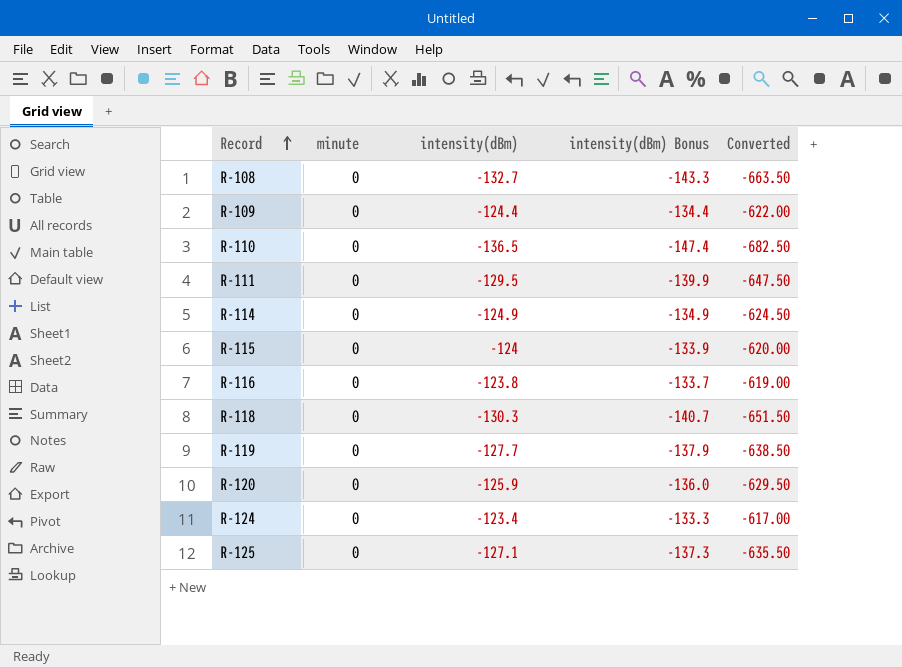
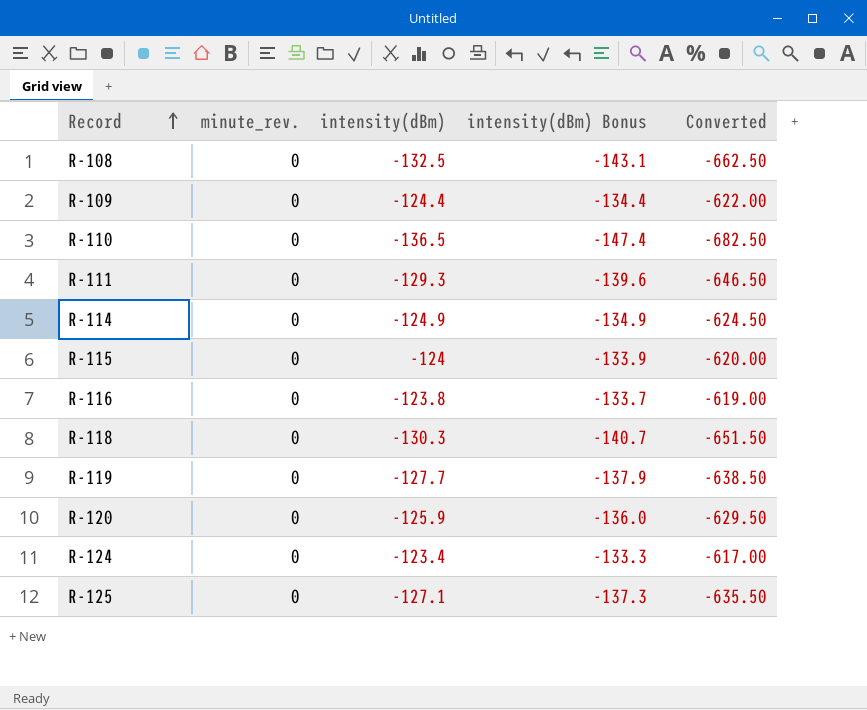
column name: minute -> minute_rev.
R-108 | intensity(dBm): -132.7 -> -132.5
R-108 | intensity(dBm) Bonus: -143.3 -> -143.1
R-108 | Converted: -663.50 -> -662.50
R-111 | intensity(dBm): -129.5 -> -129.3
R-111 | intensity(dBm) Bonus: -139.9 -> -139.6
R-111 | Converted: -647.50 -> -646.50

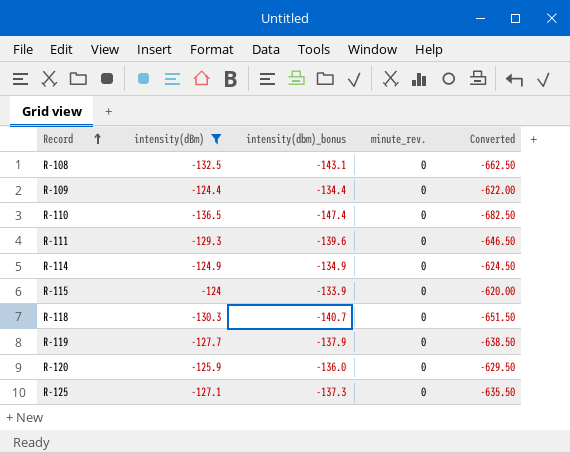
filter: none -> intensity(dBm) <= -124
column name: intensity(dBm) Bonus -> intensity(dbm)_bonus
column minute_rev. | position: 2 -> 4

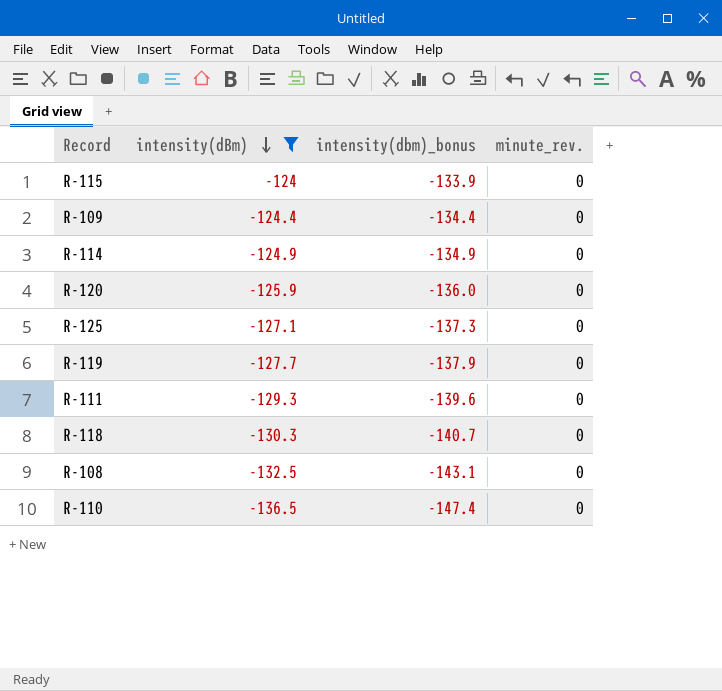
row order: Record ascending -> intensity(dBm) descending
column Converted | formula: [intensity(dBm)] * 5 -> none

